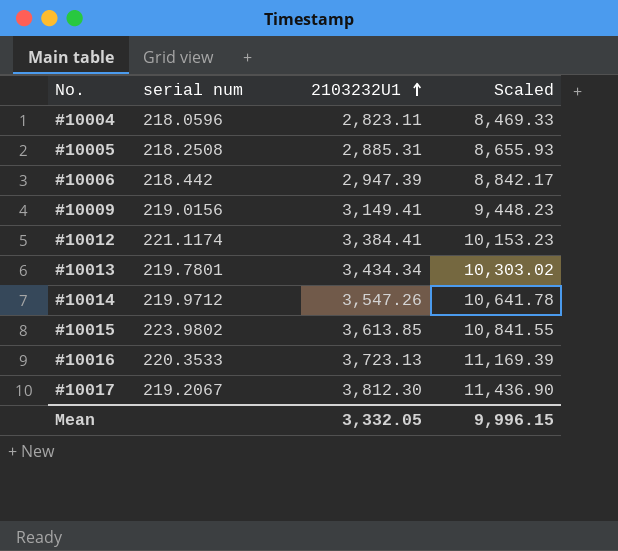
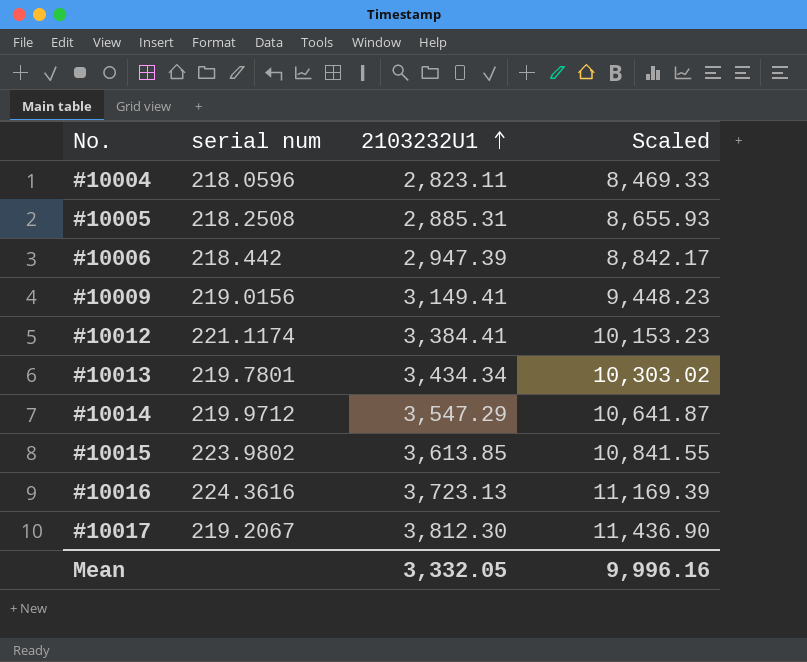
#10014 | 2103232U1: 3,547.26 -> 3,547.29
#10014 | Scaled: 10,641.78 -> 10,641.87
#10016 | serial num: 220.3533 -> 224.3616
Mean | Scaled: 9,996.15 -> 9,996.16

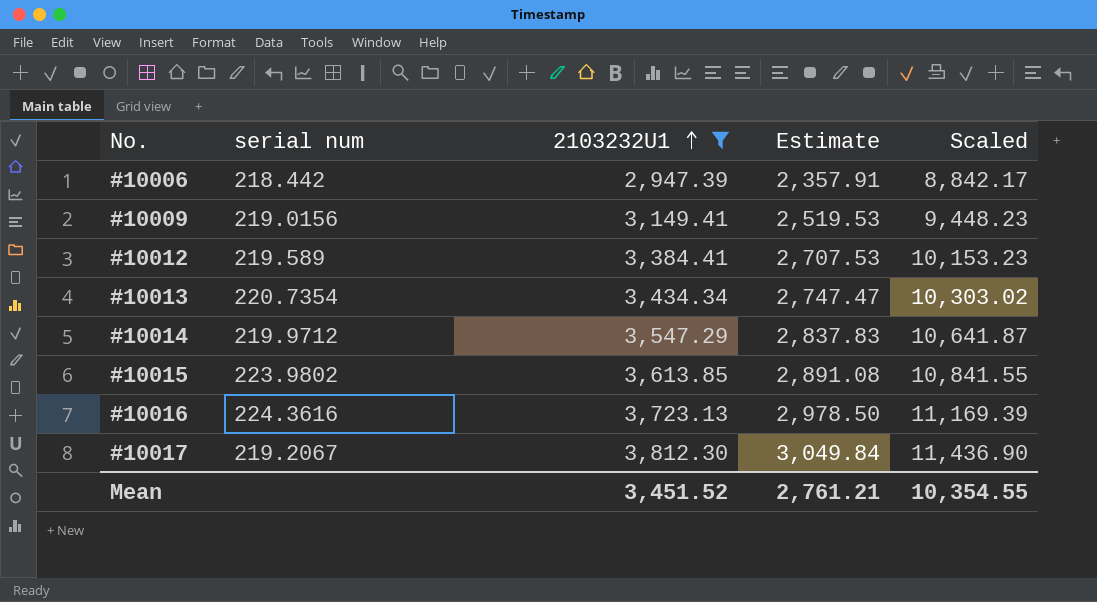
filter: none -> 2103232U1 >= 2,947.39
column Estimate | formula: none -> [2103232U1] * 0.8
#10012 | serial num: 221.1174 -> 219.589
#10013 | serial num: 219.7801 -> 220.7354
Mean | 2103232U1: 3,332.05 -> 3,451.52
Mean | Scaled: 9,996.16 -> 10,354.55

